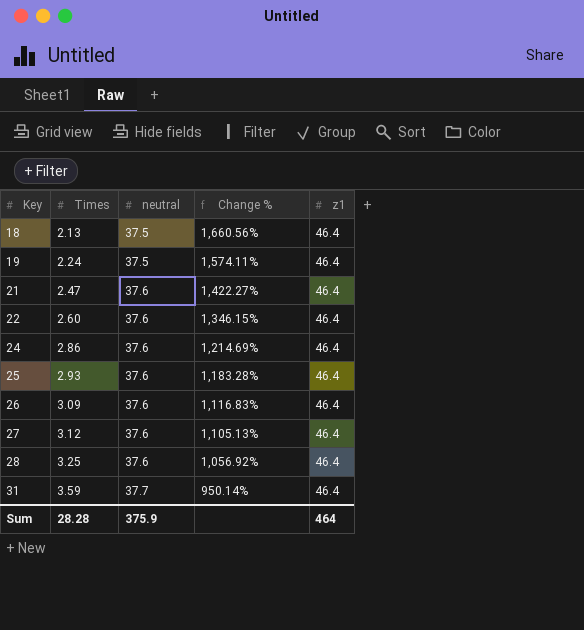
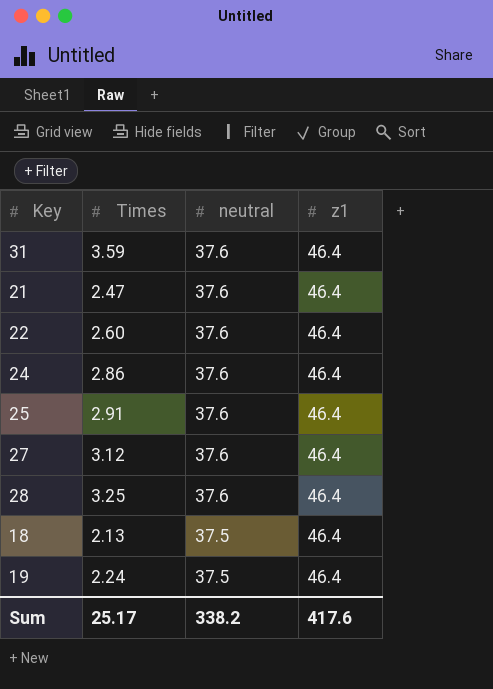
row order: Key ascending -> neutral descending
column Change % | formula: ([neutral] - [Times]) / [Times] -> none
row 26: 3.09 | 37.6 | 1,116.83% | 46.4 -> none
31 | neutral: 37.7 -> 37.6
25 | Times: 2.93 -> 2.91
Sum | Times: 28.28 -> 25.17
Sum | neutral: 375.9 -> 338.2
Sum | z1: 464 -> 417.6

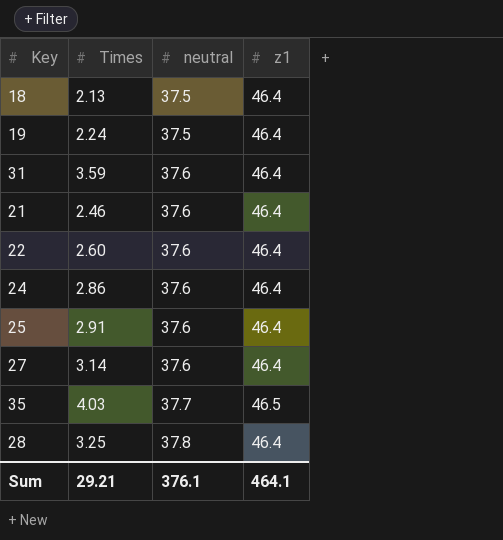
row order: neutral descending -> neutral ascending
21 | Times: 2.47 -> 2.46
27 | Times: 3.12 -> 3.14
row 35: none -> 4.03 | 37.7 | 46.5
28 | neutral: 37.6 -> 37.8
Sum | Times: 25.17 -> 29.21
Sum | neutral: 338.2 -> 376.1
Sum | z1: 417.6 -> 464.1

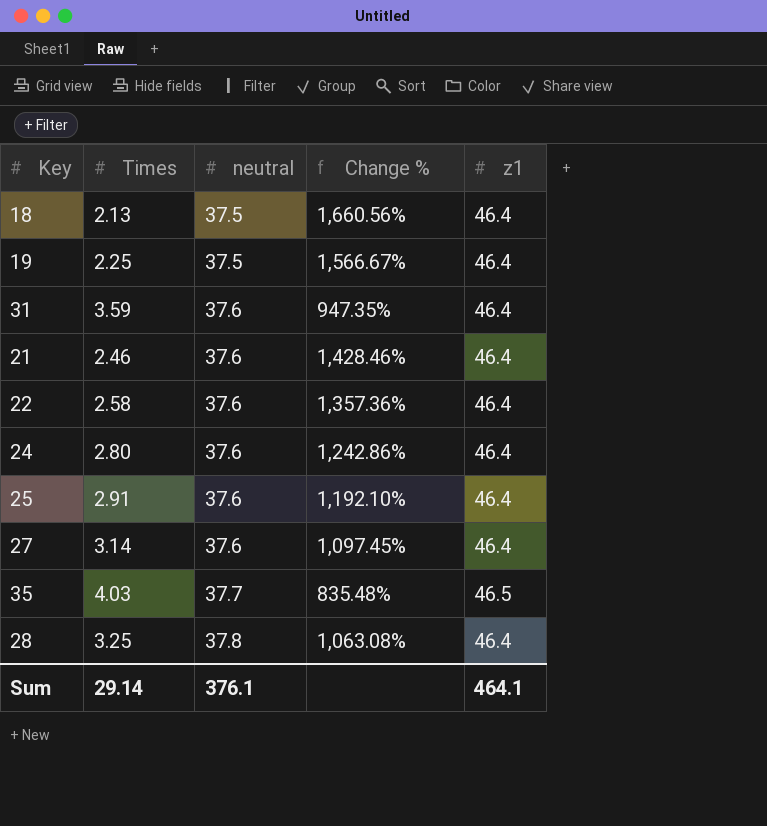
column Change % | formula: none -> ([neutral] - [Times]) / [Times]
19 | Times: 2.24 -> 2.25
22 | Times: 2.60 -> 2.58
24 | Times: 2.86 -> 2.80
Sum | Times: 29.21 -> 29.14

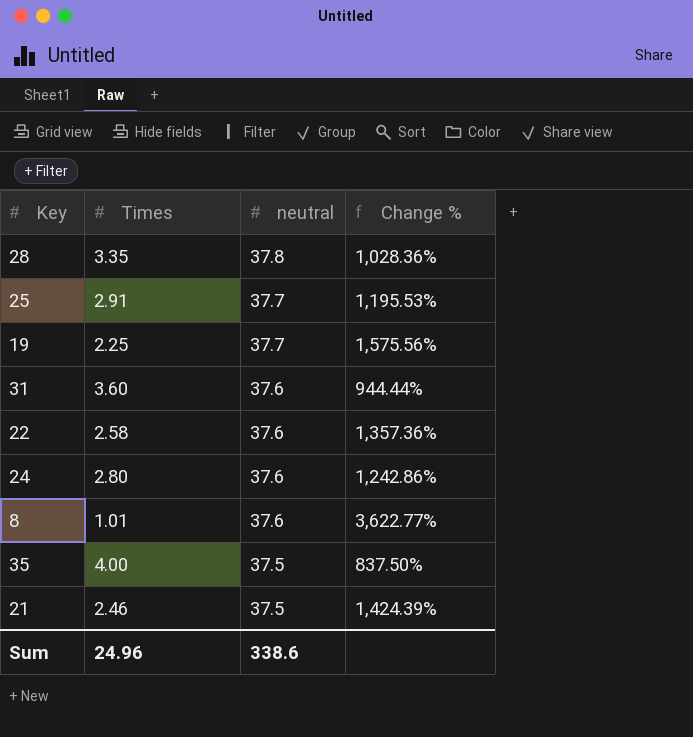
row order: neutral ascending -> neutral descending
column z1 | position: 5 -> none
row 18: 2.13 | 37.5 | 1,660.56% | 46.4 -> none
row 27: 3.14 | 37.6 | 1,097.45% | 46.4 -> none
28 | Times: 3.25 -> 3.35
28 | Change %: 1,063.08% -> 1,028.36%
25 | neutral: 37.6 -> 37.7
25 | Change %: 1,192.10% -> 1,195.53%
19 | neutral: 37.5 -> 37.7
19 | Change %: 1,566.67% -> 1,575.56%
31 | Times: 3.59 -> 3.60
31 | Change %: 947.35% -> 944.44%
row 8: none -> 1.01 | 37.6 | 3,622.77%
35 | Times: 4.03 -> 4.00
35 | neutral: 37.7 -> 37.5
35 | Change %: 835.48% -> 837.50%
21 | neutral: 37.6 -> 37.5
21 | Change %: 1,428.46% -> 1,424.39%
Sum | Times: 29.14 -> 24.96
Sum | neutral: 376.1 -> 338.6

